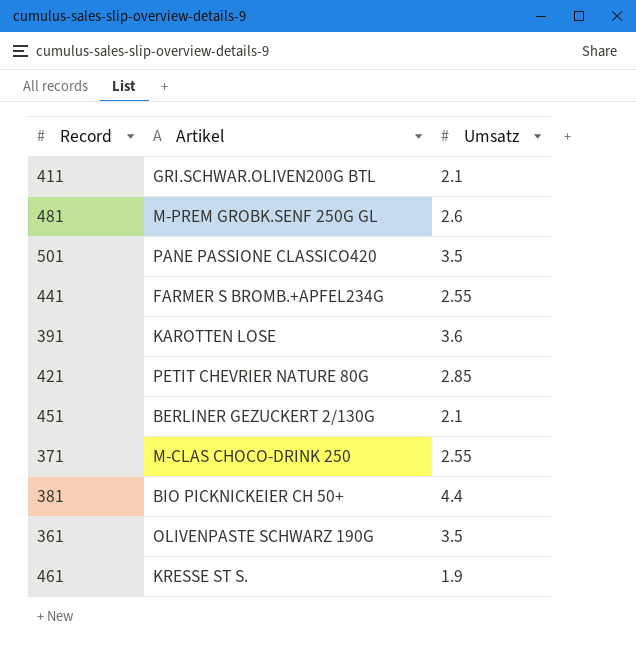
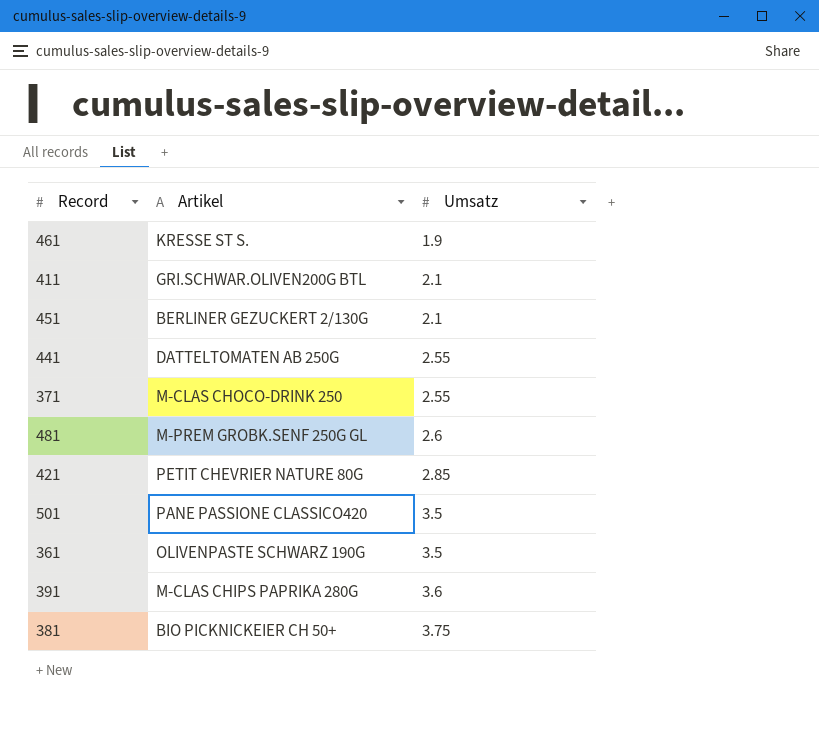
row order: none -> Umsatz ascending
441 | Artikel: FARMER S BROMB.+APFEL234G -> DATTELTOMATEN AB 250G
391 | Artikel: KAROTTEN LOSE -> M-CLAS CHIPS PAPRIKA 280G
381 | Umsatz: 4.4 -> 3.75

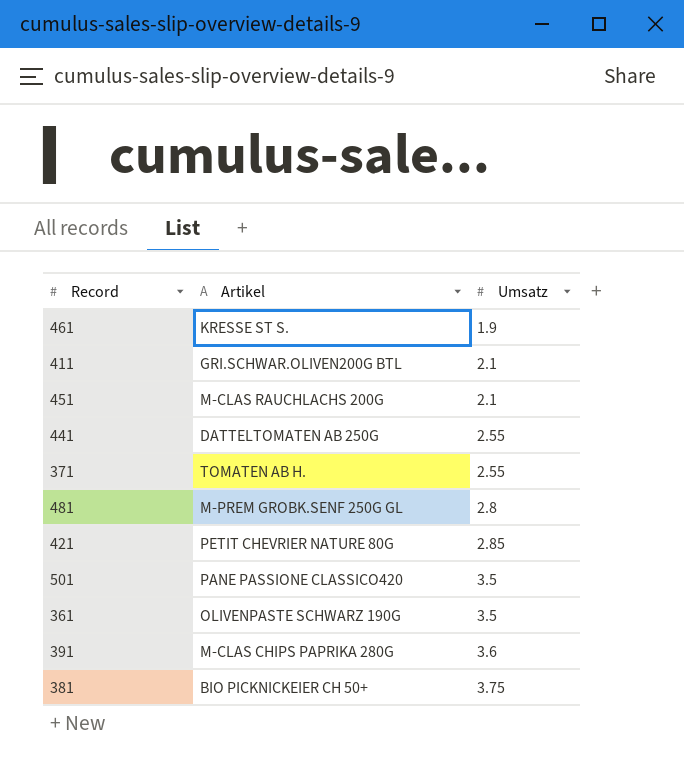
451 | Artikel: BERLINER GEZUCKERT 2/130G -> M-CLAS RAUCHLACHS 200G
371 | Artikel: M-CLAS CHOCO-DRINK 250 -> TOMATEN AB H.
481 | Umsatz: 2.6 -> 2.8

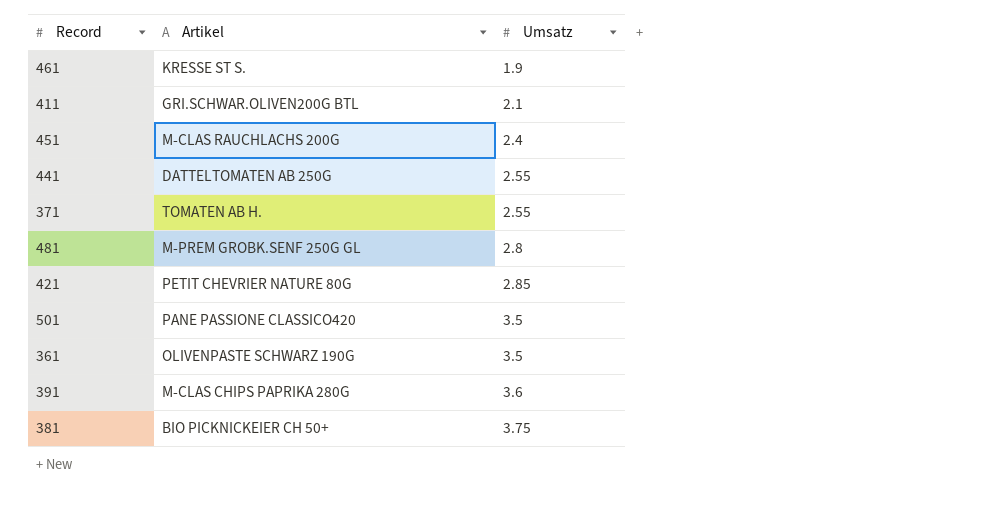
451 | Umsatz: 2.1 -> 2.4

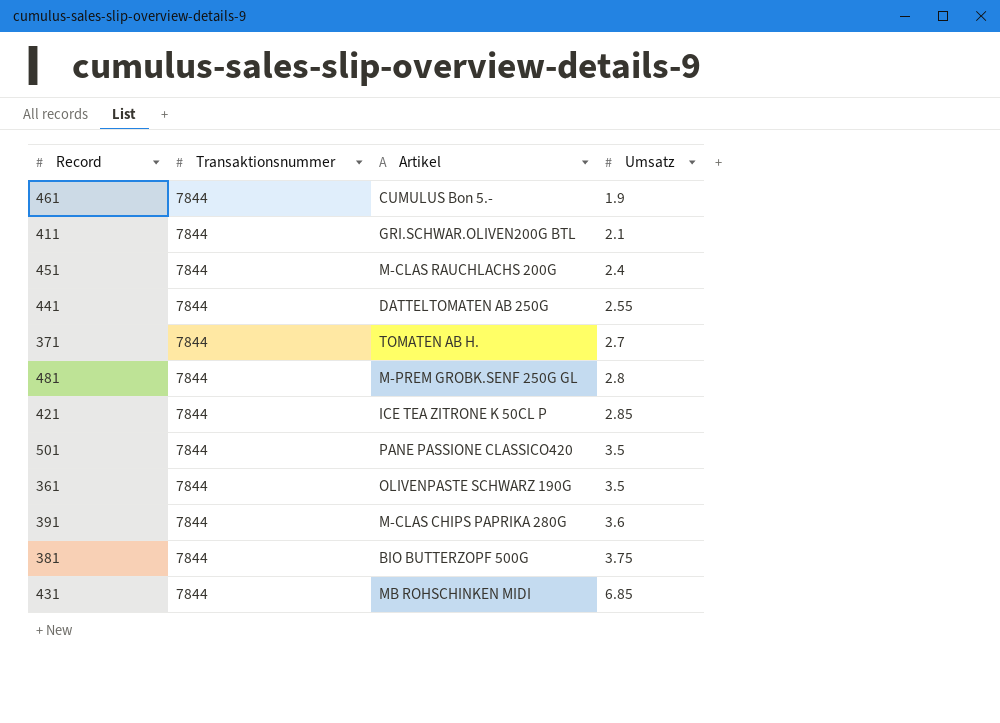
column Transaktionsnummer | position: none -> 2
461 | Artikel: KRESSE ST S. -> CUMULUS Bon 5.-
371 | Umsatz: 2.55 -> 2.7
421 | Artikel: PETIT CHEVRIER NATURE 80G -> ICE TEA ZITRONE K 50CL P
381 | Artikel: BIO PICKNICKEIER CH 50+ -> BIO BUTTERZOPF 500G
row 431: none -> 7844 | MB ROHSCHINKEN MIDI | 6.85

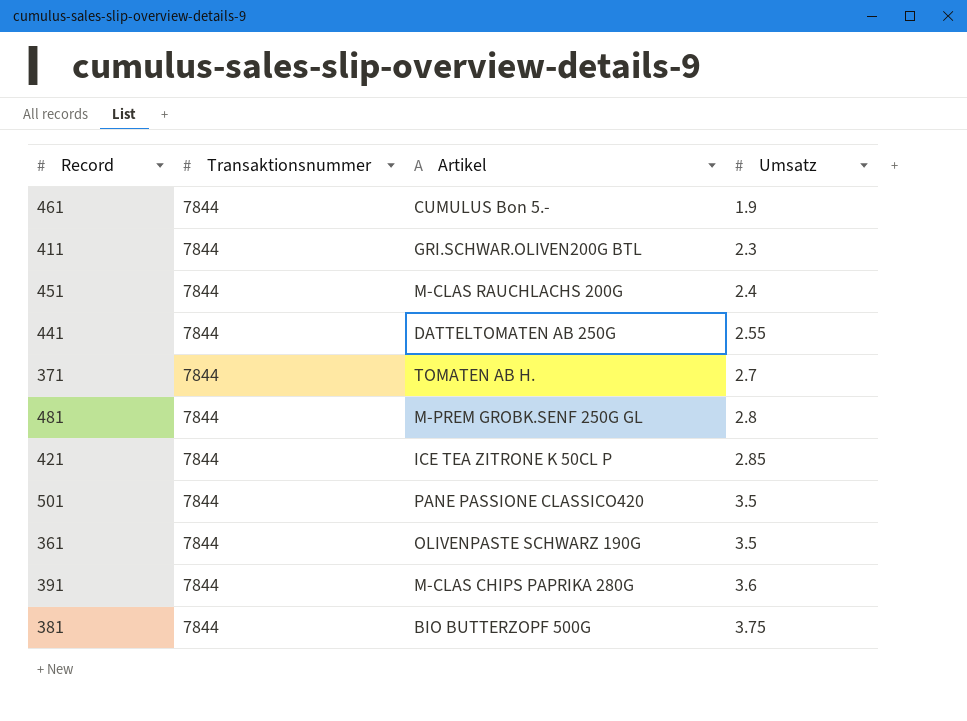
row 431: 7844 | MB ROHSCHINKEN MIDI | 6.85 -> none
411 | Umsatz: 2.1 -> 2.3

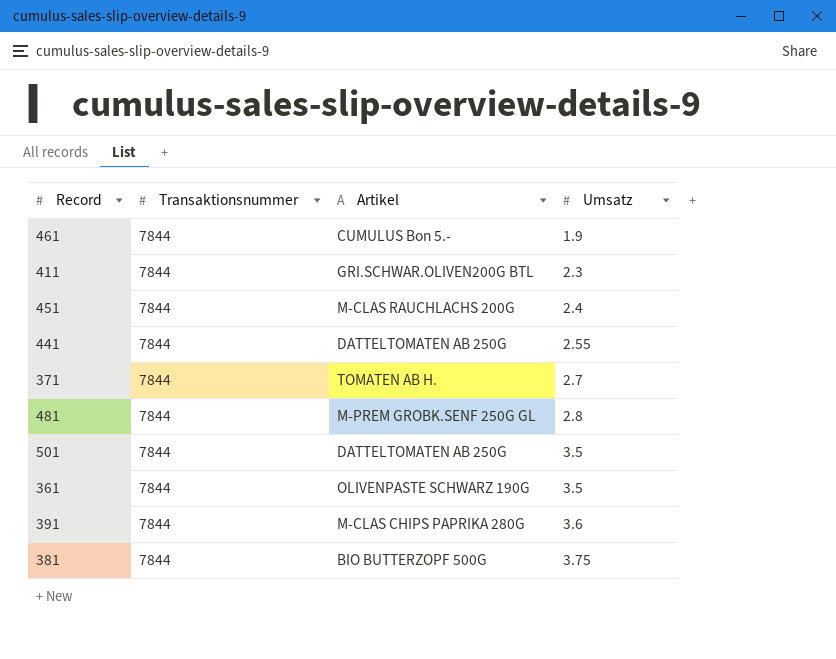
row 421: 7844 | ICE TEA ZITRONE K 50CL P | 2.85 -> none
501 | Artikel: PANE PASSIONE CLASSICO420 -> DATTELTOMATEN AB 250G

